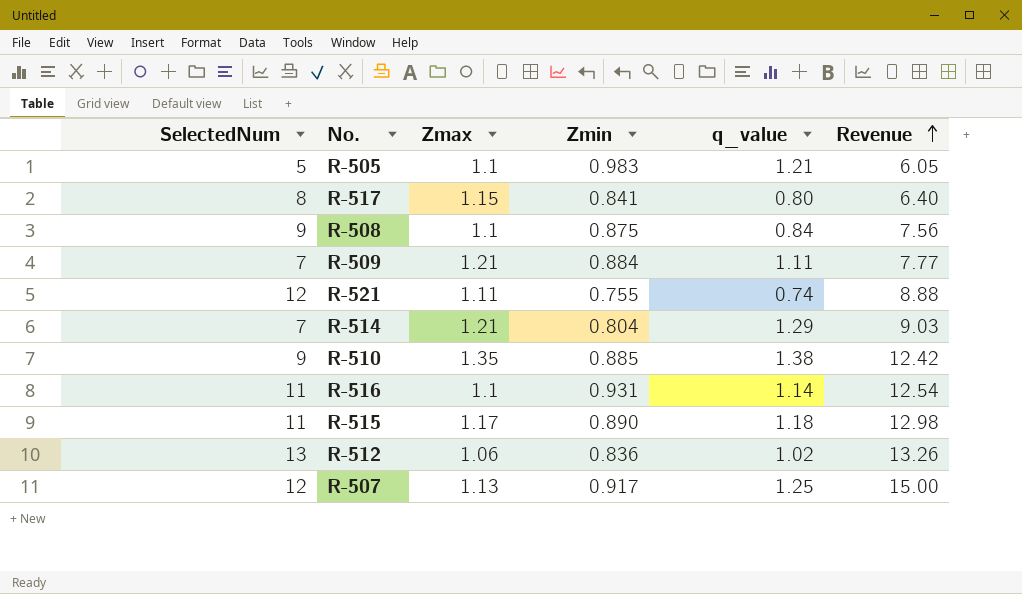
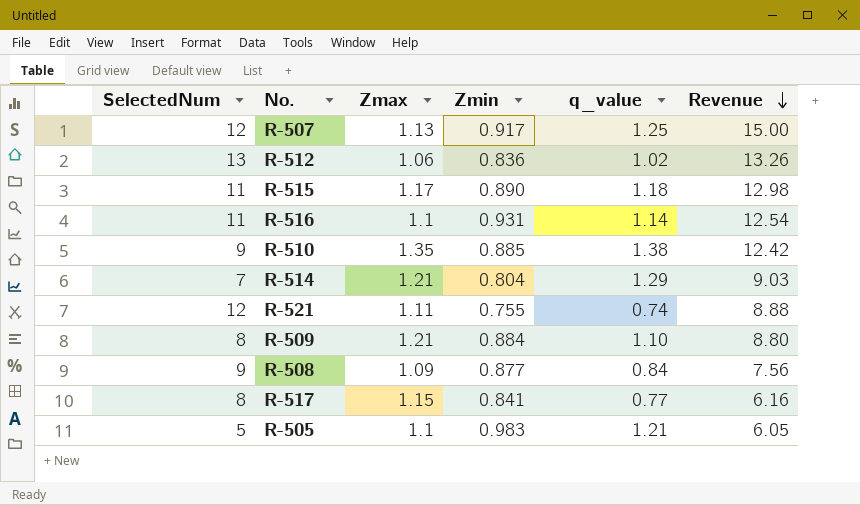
row order: Revenue ascending -> Revenue descending
R-509 | SelectedNum: 7 -> 8
R-509 | q_value: 1.11 -> 1.10
R-509 | Revenue: 7.77 -> 8.80
R-508 | Zmax: 1.1 -> 1.09
R-508 | Zmin: 0.875 -> 0.877
R-517 | q_value: 0.80 -> 0.77
R-517 | Revenue: 6.40 -> 6.16

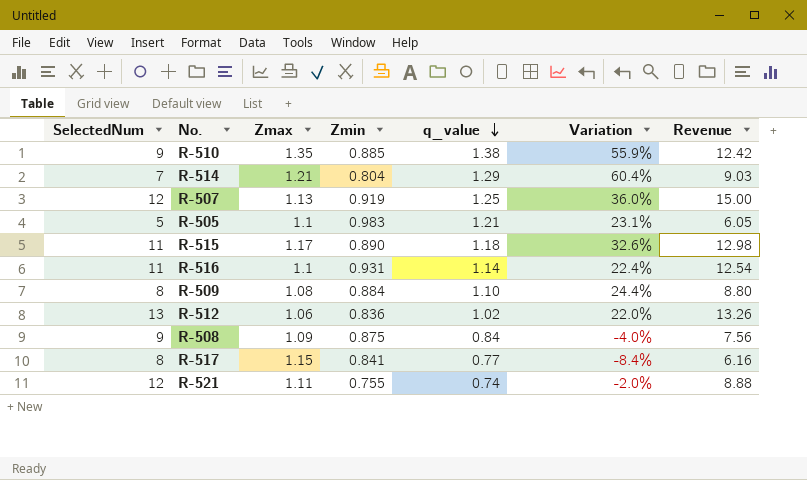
row order: Revenue descending -> q_value descending
column Variation | formula: none -> ([q_value] - [Zmin]) / [Zmin]
R-507 | Zmin: 0.917 -> 0.919
R-509 | Zmax: 1.21 -> 1.08
R-508 | Zmin: 0.877 -> 0.875

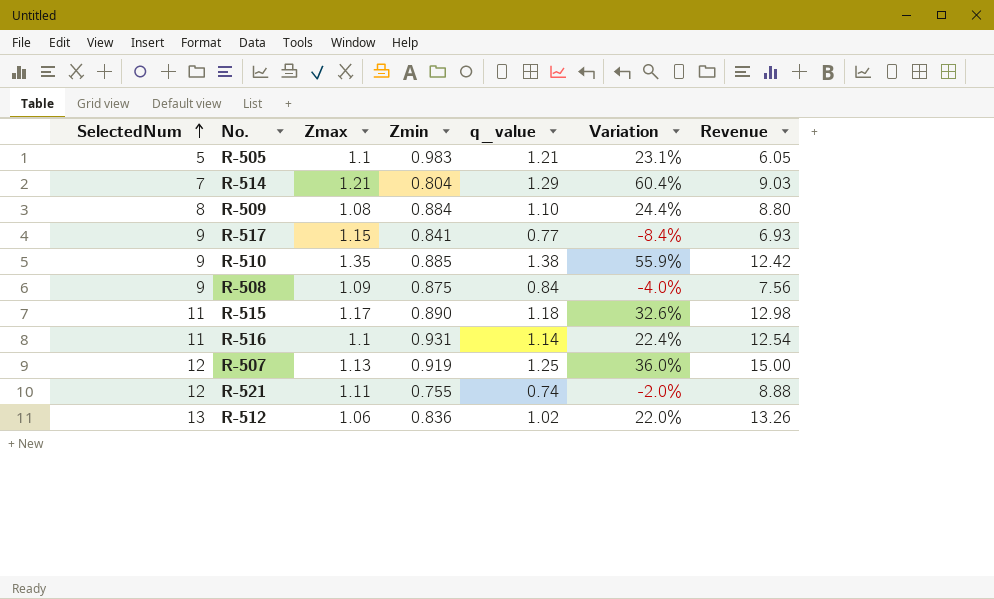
row order: q_value descending -> SelectedNum ascending
R-517 | SelectedNum: 8 -> 9
R-517 | Revenue: 6.16 -> 6.93

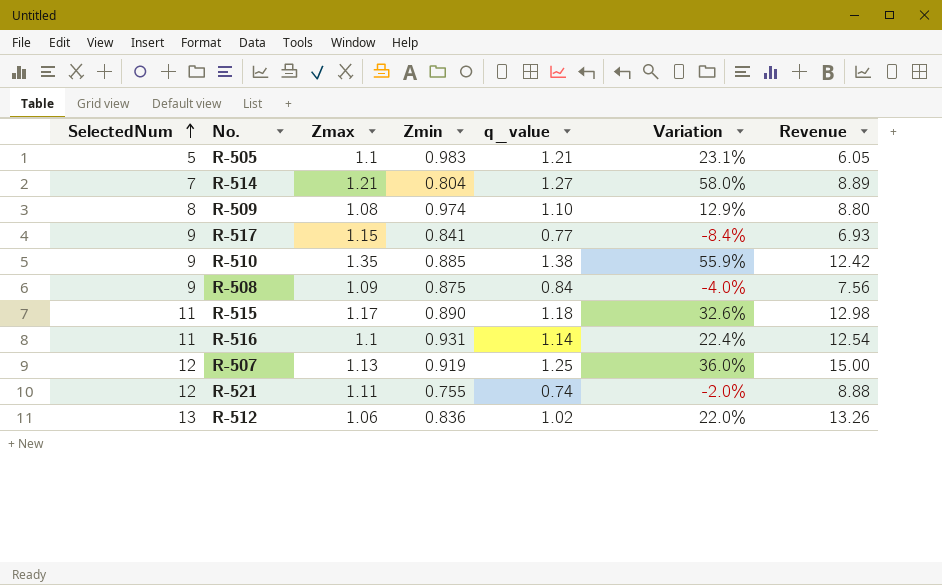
R-514 | q_value: 1.29 -> 1.27
R-514 | Variation: 60.4% -> 58.0%
R-514 | Revenue: 9.03 -> 8.89
R-509 | Zmin: 0.884 -> 0.974
R-509 | Variation: 24.4% -> 12.9%

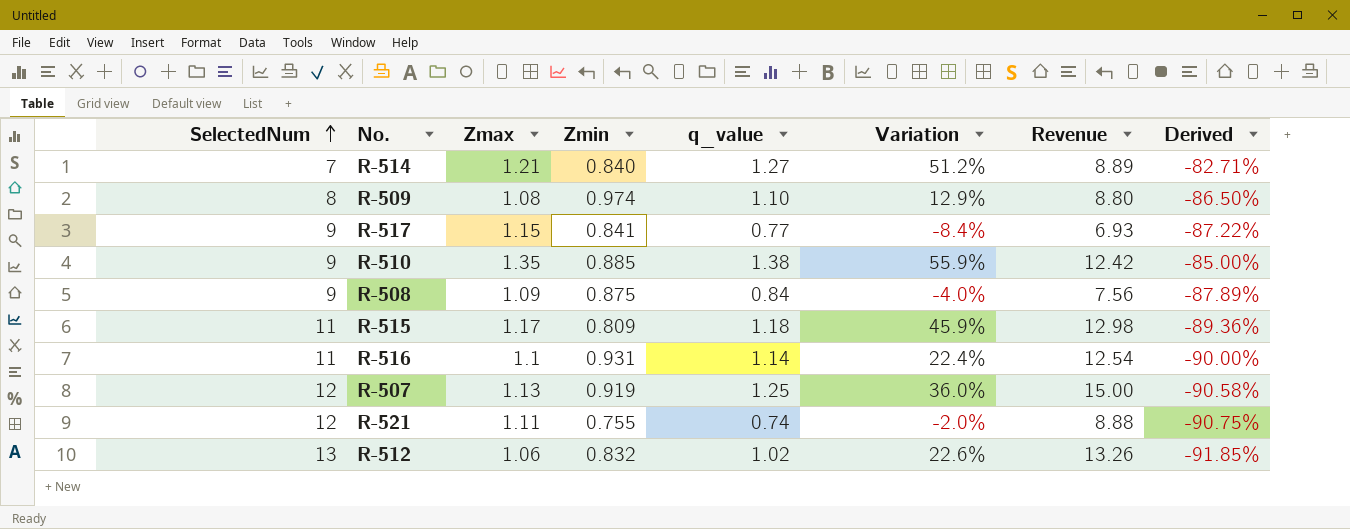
column Derived | formula: none -> ([Zmax] - [SelectedNum]) / [SelectedNum]
row R-505: 5 | 1.1 | 0.983 | 1.21 | 23.1% | 6.05 -> none
R-514 | Zmin: 0.804 -> 0.840
R-514 | Variation: 58.0% -> 51.2%
R-515 | Zmin: 0.890 -> 0.809
R-515 | Variation: 32.6% -> 45.9%
R-512 | Zmin: 0.836 -> 0.832
R-512 | Variation: 22.0% -> 22.6%

